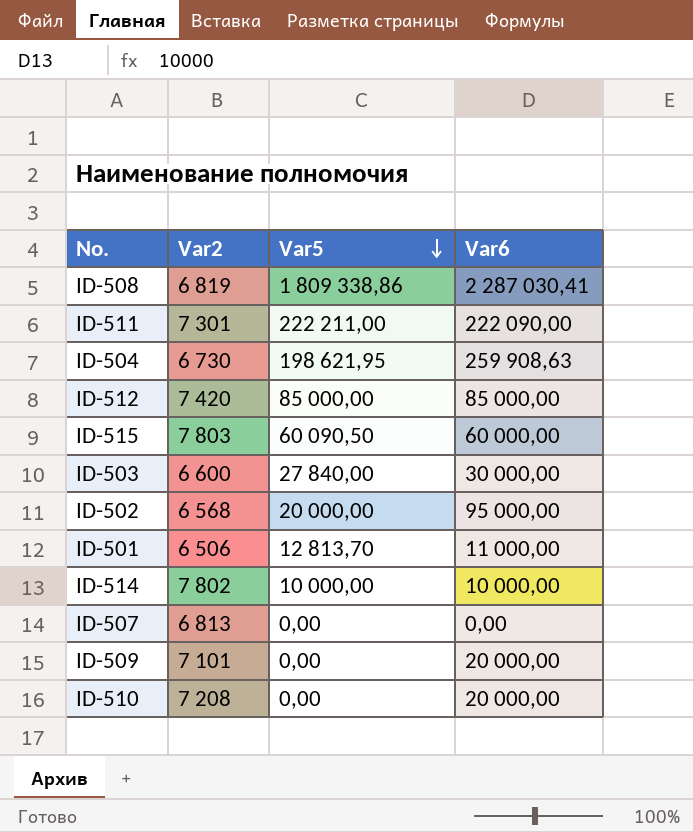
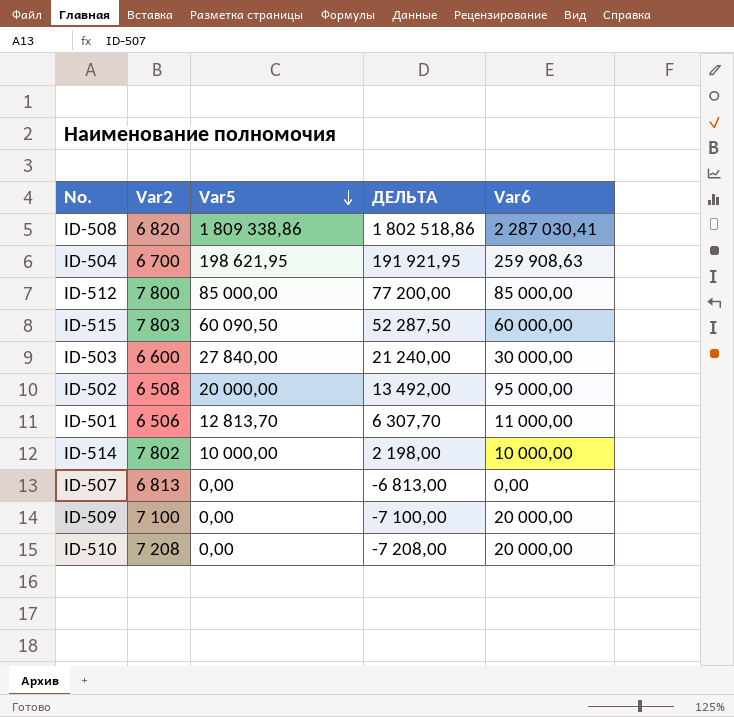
column ДЕЛЬТА | formula: none -> [Var5] - [Var2]
row ID-511: 7 301 | 222 211,00 | 222 090,00 -> none
ID-508 | Var2: 6 819 -> 6 820
ID-504 | Var2: 6 730 -> 6 700
ID-512 | Var2: 7 420 -> 7 800
ID-502 | Var2: 6 568 -> 6 508
ID-509 | Var2: 7 101 -> 7 100

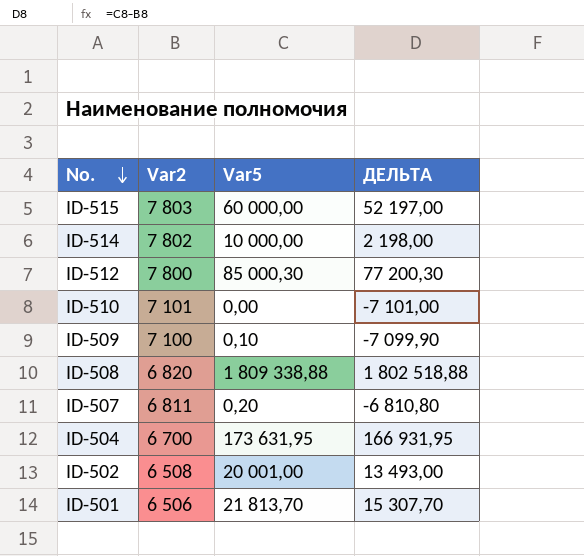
row order: Var5 descending -> No. descending
column Var6 | position: 5 -> none
row ID-503: 6 600 | 27 840,00 | 21 240,00 | 30 000,00 -> none
ID-515 | Var5: 60 090,50 -> 60 000,00
ID-515 | ДЕЛЬТА: 52 287,50 -> 52 197,00
ID-512 | Var5: 85 000,00 -> 85 000,30
ID-512 | ДЕЛЬТА: 77 200,00 -> 77 200,30
ID-510 | Var2: 7 208 -> 7 101
ID-510 | ДЕЛЬТА: -7 208,00 -> -7 101,00
ID-509 | Var5: 0,00 -> 0,10
ID-509 | ДЕЛЬТА: -7 100,00 -> -7 099,90
ID-508 | Var5: 1 809 338,86 -> 1 809 338,88
ID-508 | ДЕЛЬТА: 1 802 518,86 -> 1 802 518,88
ID-507 | Var2: 6 813 -> 6 811
ID-507 | Var5: 0,00 -> 0,20
ID-507 | ДЕЛЬТА: -6 813,00 -> -6 810,80
ID-504 | Var5: 198 621,95 -> 173 631,95
ID-504 | ДЕЛЬТА: 191 921,95 -> 166 931,95
ID-502 | Var5: 20 000,00 -> 20 001,00
ID-502 | ДЕЛЬТА: 13 492,00 -> 13 493,00
ID-501 | Var5: 12 813,70 -> 21 813,70
ID-501 | ДЕЛЬТА: 6 307,70 -> 15 307,70

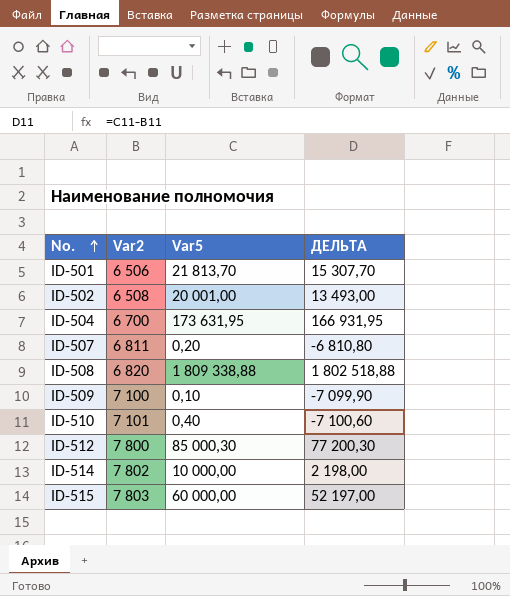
row order: No. descending -> No. ascending
ID-510 | Var5: 0,00 -> 0,40
ID-510 | ДЕЛЬТА: -7 101,00 -> -7 100,60

